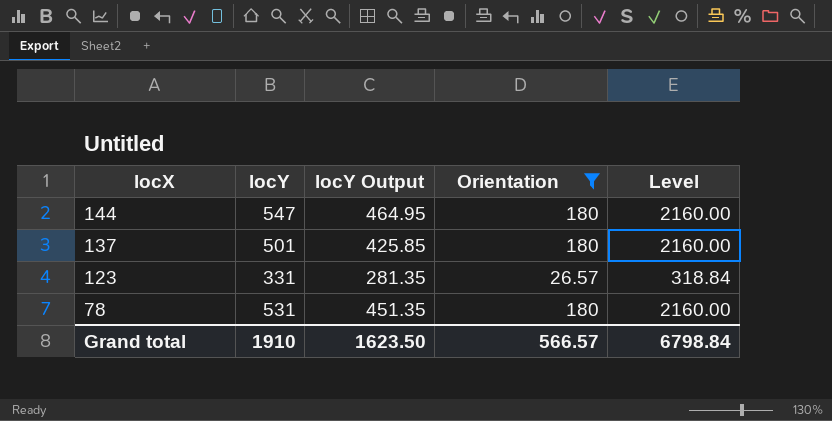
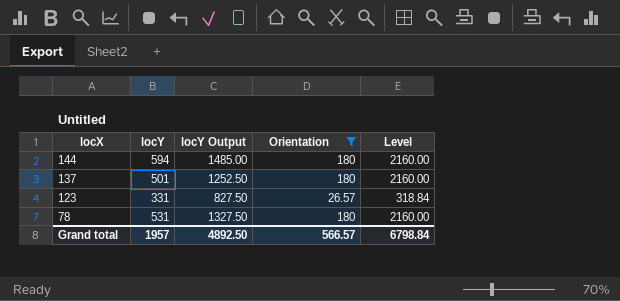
column locY Output | formula: [locY] * 0.85 -> [locY] * 2.5
144 | locY: 547 -> 594
Grand total | locY: 1910 -> 1957
Grand total | locY Output: 1623.50 -> 4892.50

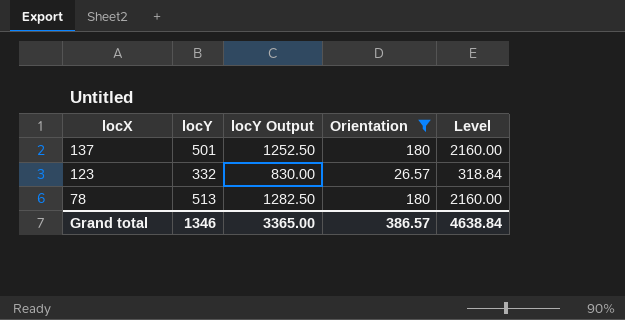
row 144: 594 | 1485.00 | 180 | 2160.00 -> none
123 | locY: 331 -> 332
123 | locY Output: 827.50 -> 830.00
78 | locY: 531 -> 513
78 | locY Output: 1327.50 -> 1282.50
Grand total | locY: 1957 -> 1346
Grand total | locY Output: 4892.50 -> 3365.00
Grand total | Orientation: 566.57 -> 386.57
Grand total | Level: 6798.84 -> 4638.84

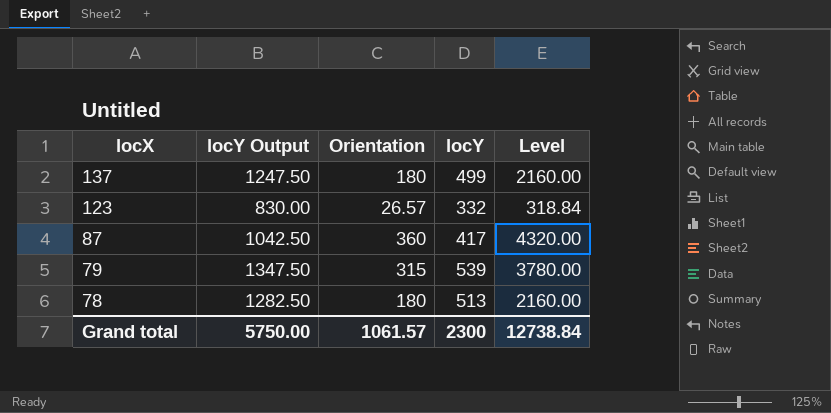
filter: Orientation <= 180 -> none
column locY | position: 2 -> 4
137 | locY Output: 1252.50 -> 1247.50
137 | locY: 501 -> 499
Grand total | locY Output: 3365.00 -> 5750.00
Grand total | Orientation: 386.57 -> 1061.57
Grand total | locY: 1346 -> 2300
Grand total | Level: 4638.84 -> 12738.84

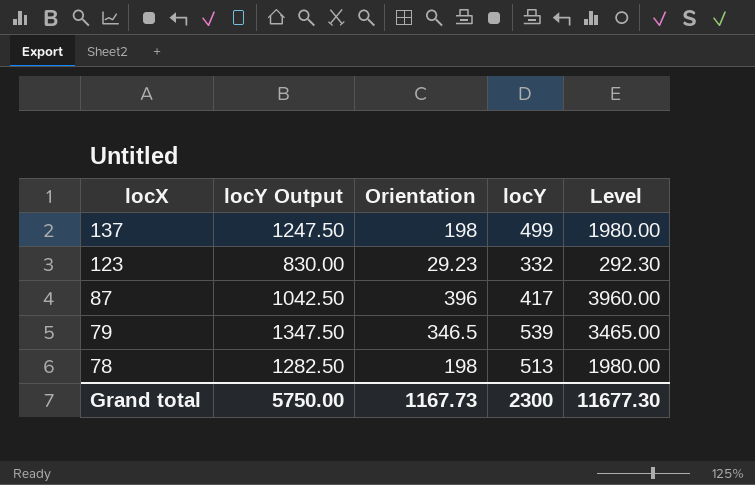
column Level | formula: [Orientation] * 12 -> [Orientation] * 10
137 | Orientation: 180 -> 198
123 | Orientation: 26.57 -> 29.23
87 | Orientation: 360 -> 396
79 | Orientation: 315 -> 346.5
78 | Orientation: 180 -> 198
Grand total | Orientation: 1061.57 -> 1167.73
Grand total | Level: 12738.84 -> 11677.30

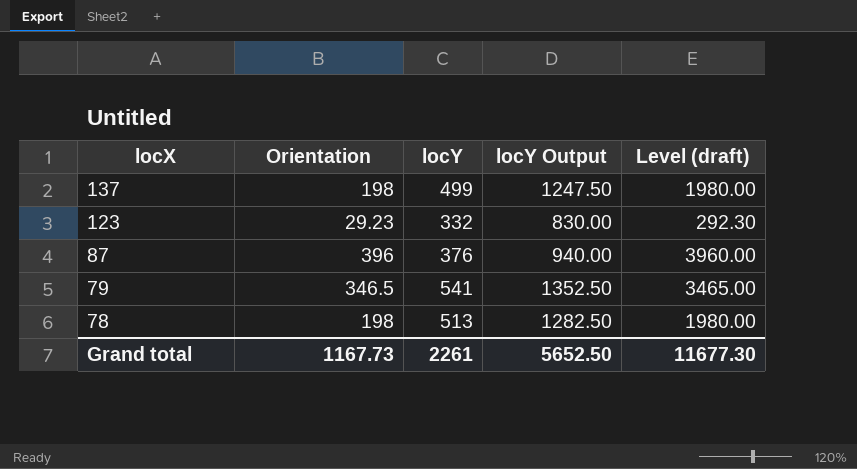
column locY Output | position: 2 -> 4
column name: Level -> Level (draft)
87 | locY: 417 -> 376
87 | locY Output: 1042.50 -> 940.00
79 | locY: 539 -> 541
79 | locY Output: 1347.50 -> 1352.50
Grand total | locY: 2300 -> 2261
Grand total | locY Output: 5750.00 -> 5652.50

